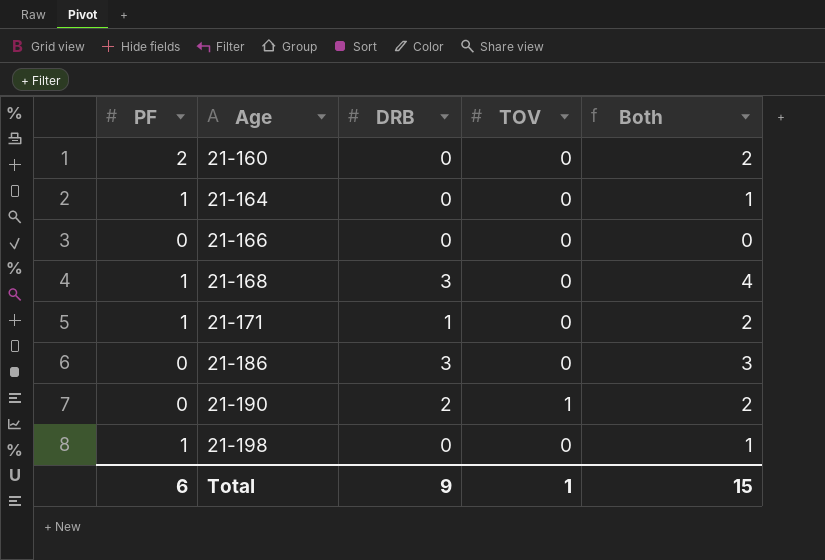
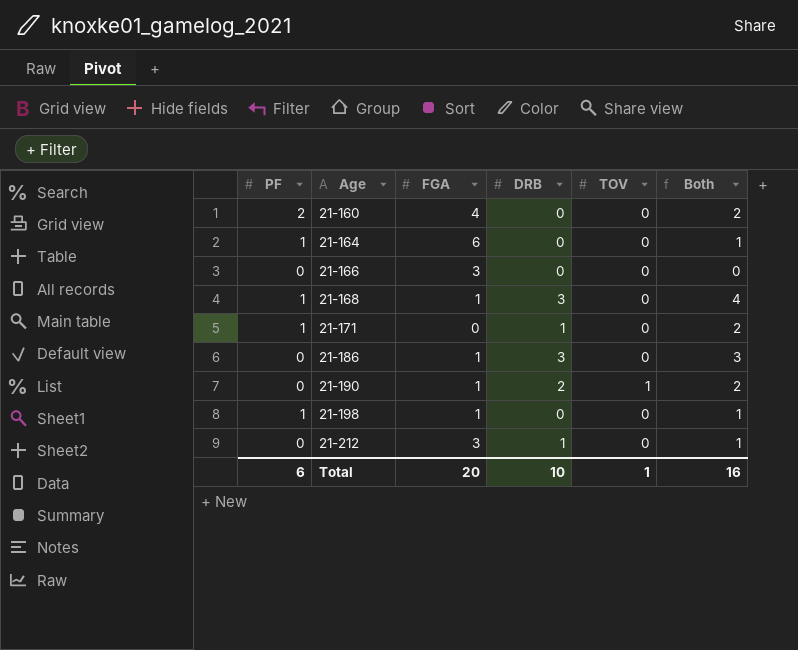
column FGA | position: none -> 3
row 21-212: none -> 0 | 3 | 1 | 0 | 1
Total | DRB: 9 -> 10
Total | Both: 15 -> 16

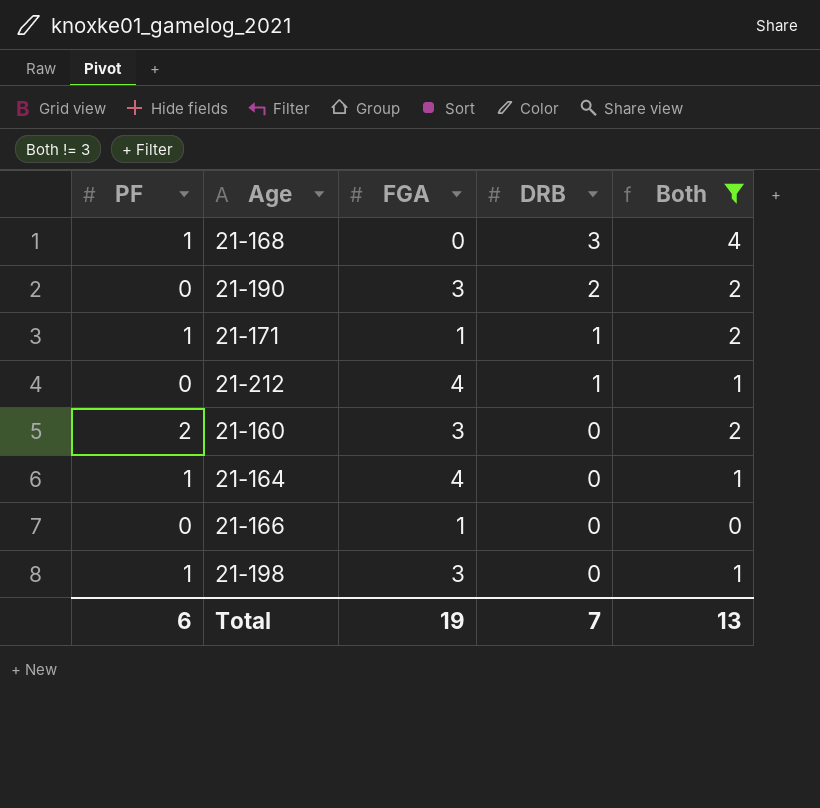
filter: none -> Both != 3
row order: Age ascending -> DRB descending
column TOV | position: 5 -> none
21-168 | FGA: 1 -> 0
21-190 | FGA: 1 -> 3
21-171 | FGA: 0 -> 1
21-212 | FGA: 3 -> 4
21-160 | FGA: 4 -> 3
21-164 | FGA: 6 -> 4
21-166 | FGA: 3 -> 1
21-198 | FGA: 1 -> 3
Total | FGA: 20 -> 19
Total | DRB: 10 -> 7
Total | Both: 16 -> 13

